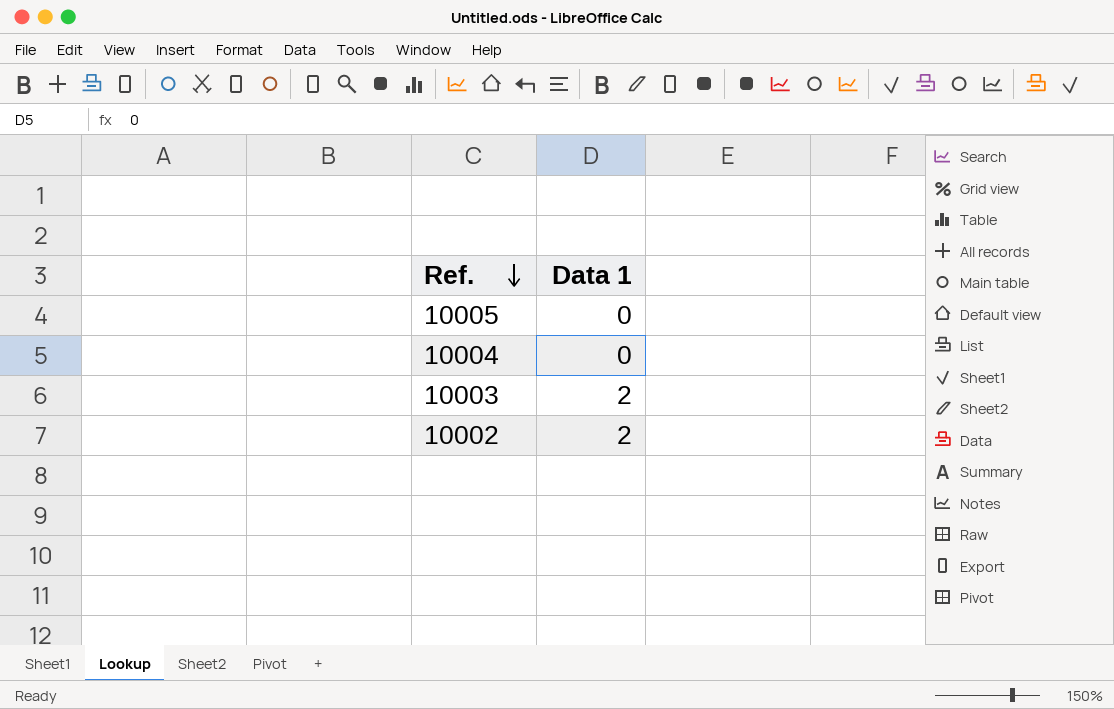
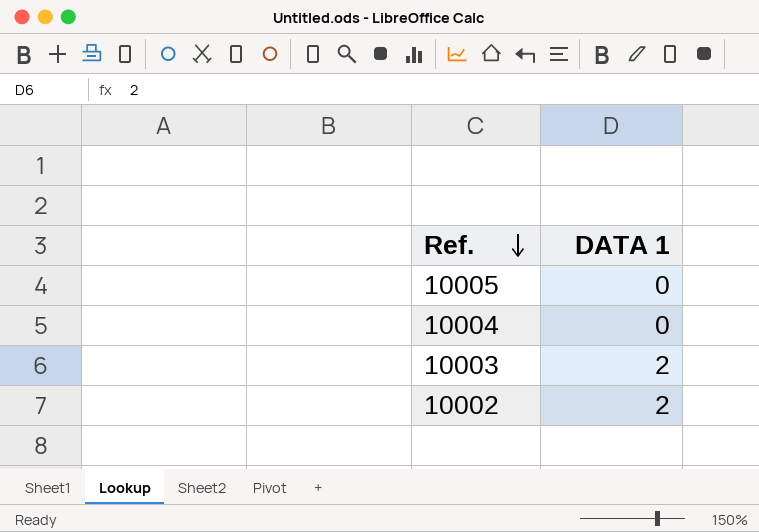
column name: Data 1 -> DATA 1

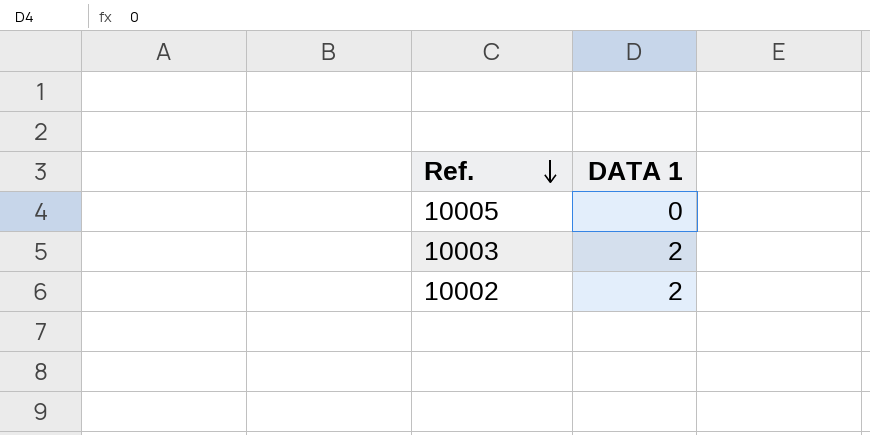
row 10004: 0 -> none

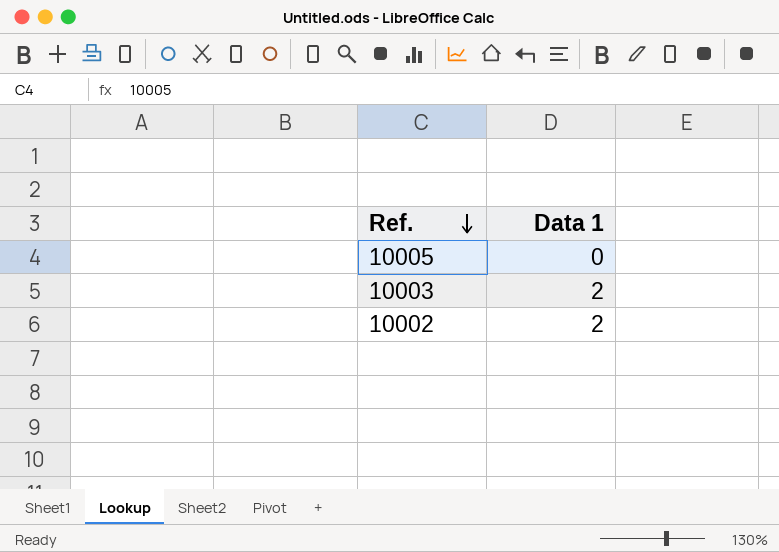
column name: DATA 1 -> Data 1

